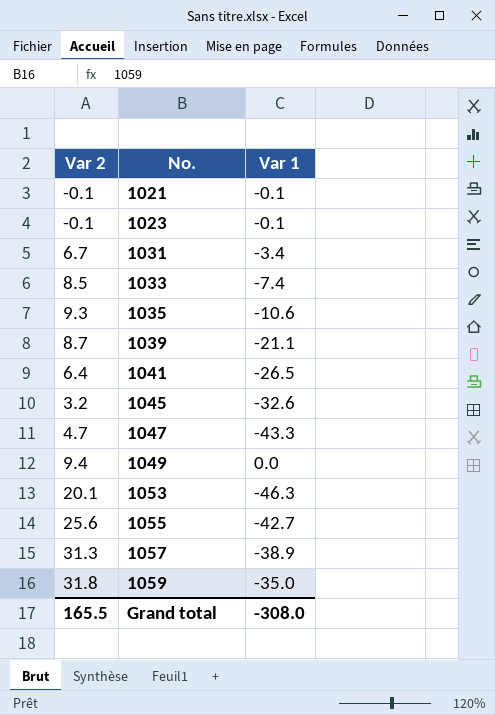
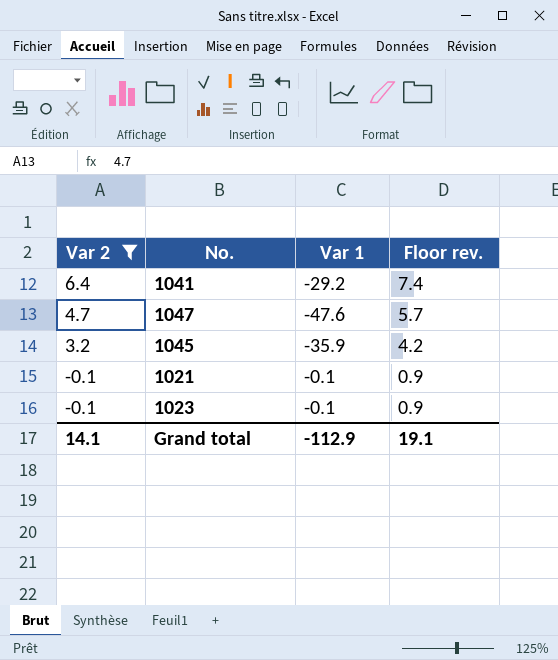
filter: none -> Var 2 <= 6.4
row order: No. ascending -> Var 2 descending
column Floor rev. | formula: none -> [Var 2] + 1
1041 | Var 1: -26.5 -> -29.2
1047 | Var 1: -43.3 -> -47.6
1045 | Var 1: -32.6 -> -35.9
Grand total | Var 2: 165.5 -> 14.1
Grand total | Var 1: -308.0 -> -112.9

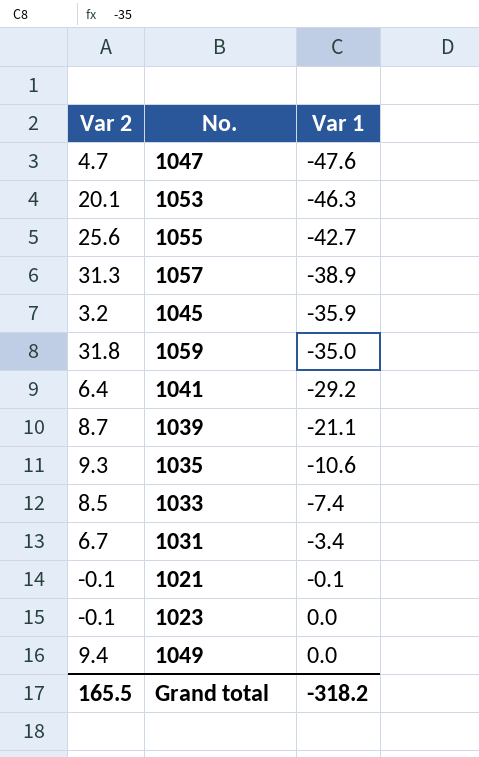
filter: Var 2 <= 6.4 -> none
row order: Var 2 descending -> Var 1 ascending
column Floor rev. | formula: [Var 2] + 1 -> none
1023 | Var 1: -0.1 -> 0.0
Grand total | Var 2: 14.1 -> 165.5
Grand total | Var 1: -112.9 -> -318.2

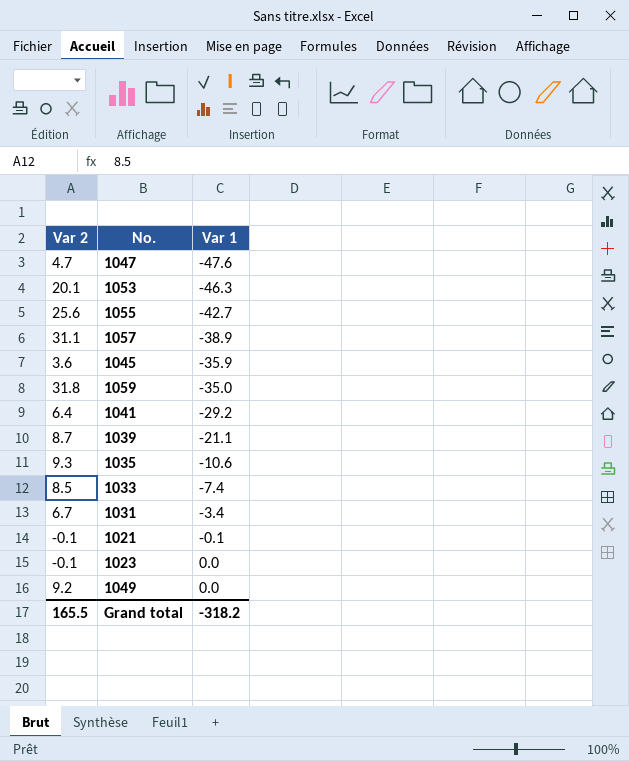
1057 | Var 2: 31.3 -> 31.1
1045 | Var 2: 3.2 -> 3.6
1049 | Var 2: 9.4 -> 9.2

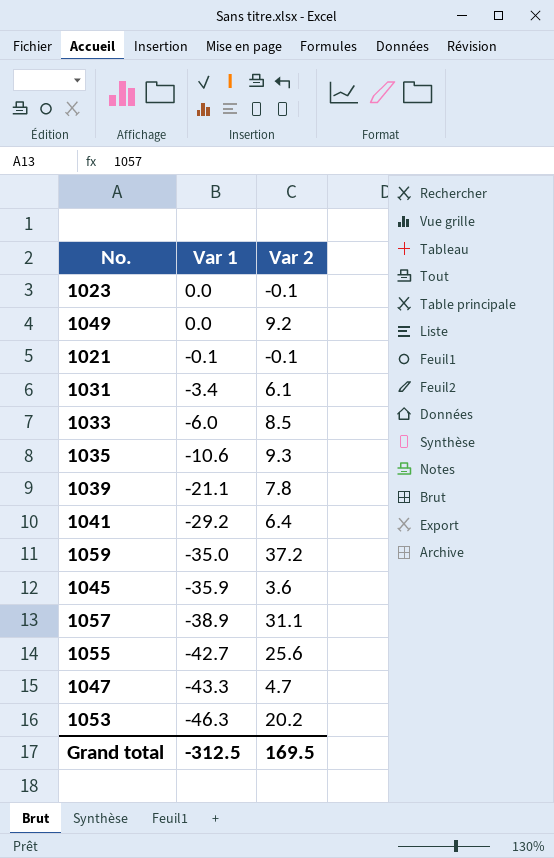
row order: Var 1 ascending -> Var 1 descending
column Var 2 | position: 1 -> 3
1031 | Var 2: 6.7 -> 6.1
1033 | Var 1: -7.4 -> -6.0
1039 | Var 2: 8.7 -> 7.8
1059 | Var 2: 31.8 -> 37.2
1047 | Var 1: -47.6 -> -43.3
1053 | Var 2: 20.1 -> 20.2
Grand total | Var 1: -318.2 -> -312.5
Grand total | Var 2: 165.5 -> 169.5

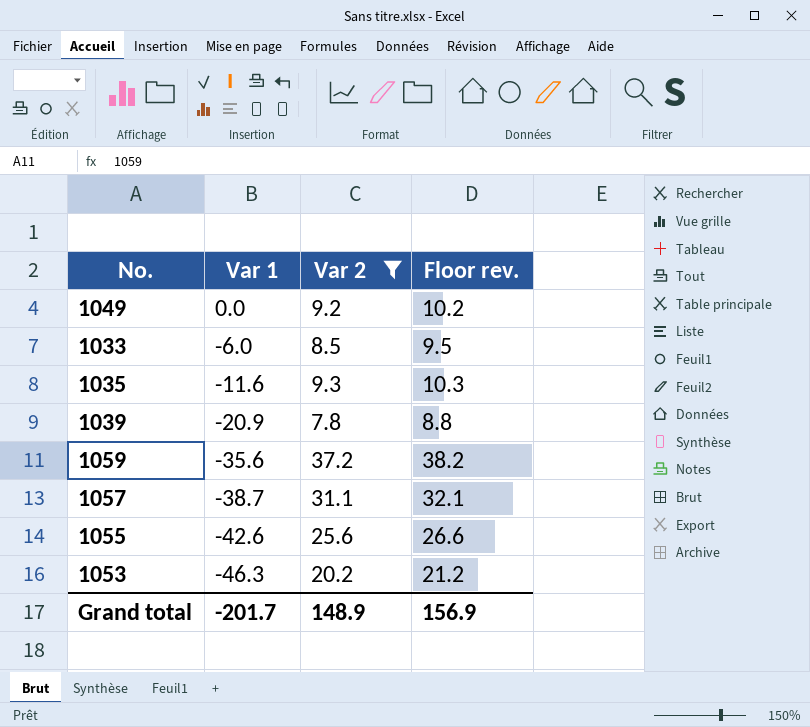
filter: none -> Var 2 >= 7.8
column Floor rev. | formula: none -> [Var 2] + 1
1035 | Var 1: -10.6 -> -11.6
1039 | Var 1: -21.1 -> -20.9
1059 | Var 1: -35.0 -> -35.6
1057 | Var 1: -38.9 -> -38.7
1055 | Var 1: -42.7 -> -42.6
Grand total | Var 1: -312.5 -> -201.7
Grand total | Var 2: 169.5 -> 148.9

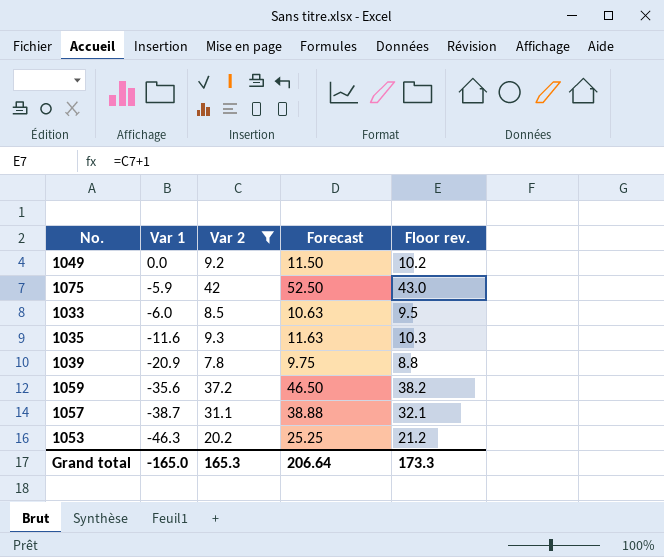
column Forecast | formula: none -> [Var 2] * 1.25
row 1055: -42.6 | 25.6 | 26.6 -> none
row 1075: none -> -5.9 | 42 | 52.50 | 43.0
Grand total | Var 1: -201.7 -> -165.0
Grand total | Var 2: 148.9 -> 165.3
Grand total | Floor rev.: 156.9 -> 173.3

